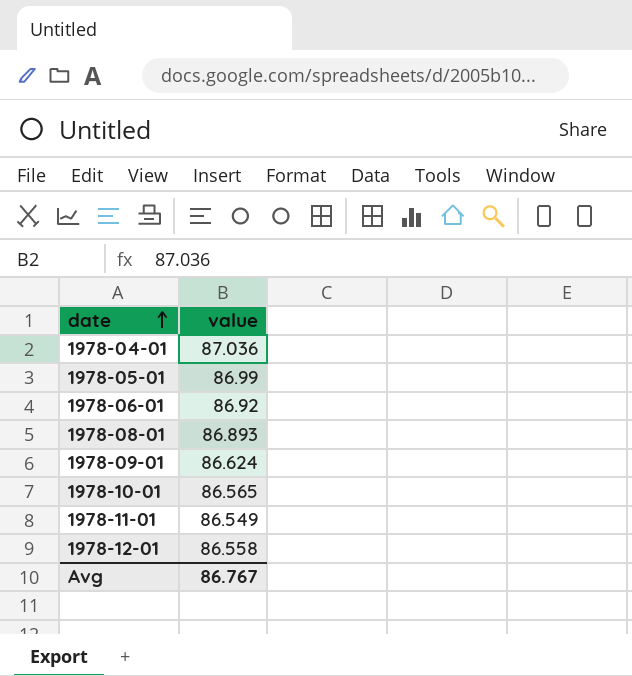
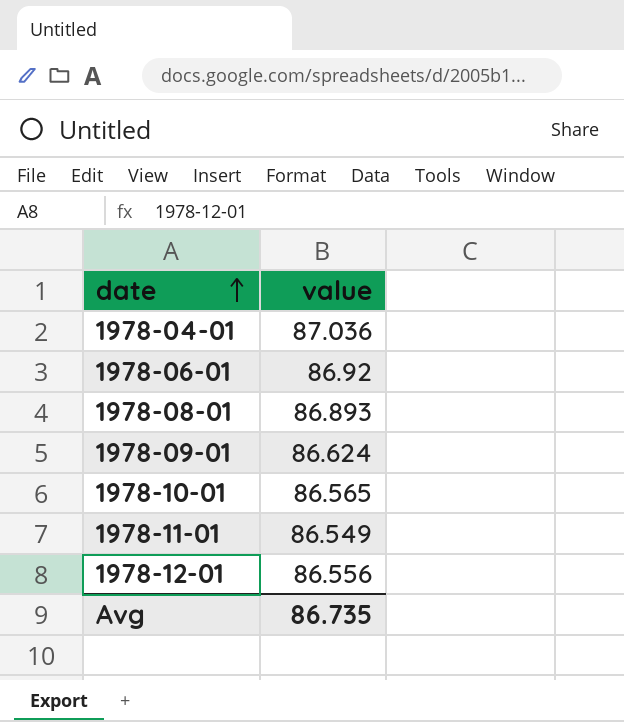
row 1978-05-01: 86.99 -> none
1978-12-01 | value: 86.558 -> 86.556
Avg | value: 86.767 -> 86.735

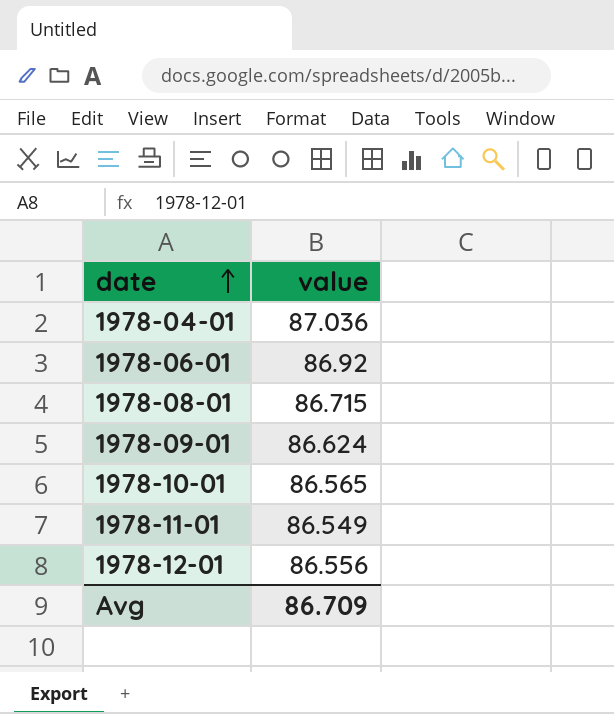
1978-08-01 | value: 86.893 -> 86.715
Avg | value: 86.735 -> 86.709

